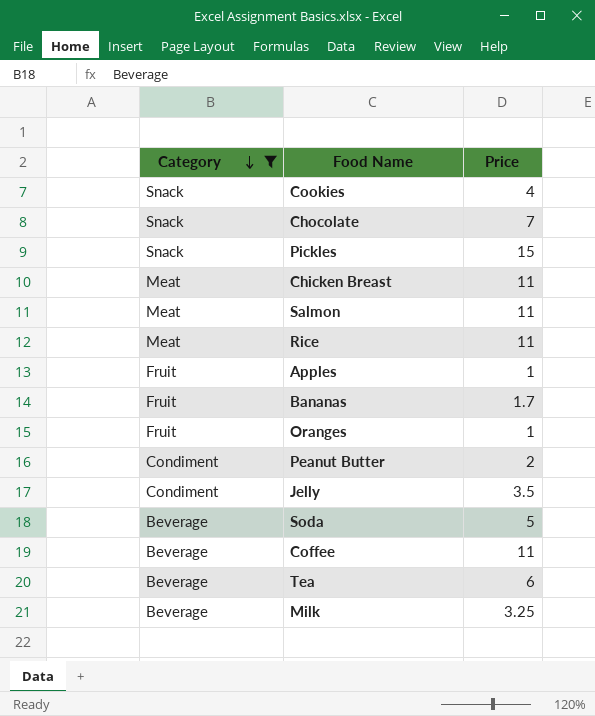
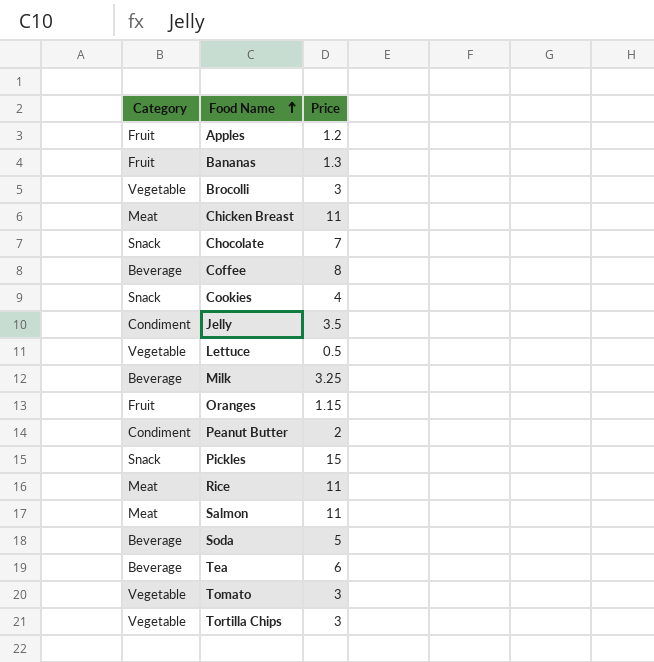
filter: Category != Vegetable -> none
row order: Category descending -> Food Name ascending
Apples | Price: 1 -> 1.2
Bananas | Price: 1.7 -> 1.3
Coffee | Price: 11 -> 8
Oranges | Price: 1 -> 1.15

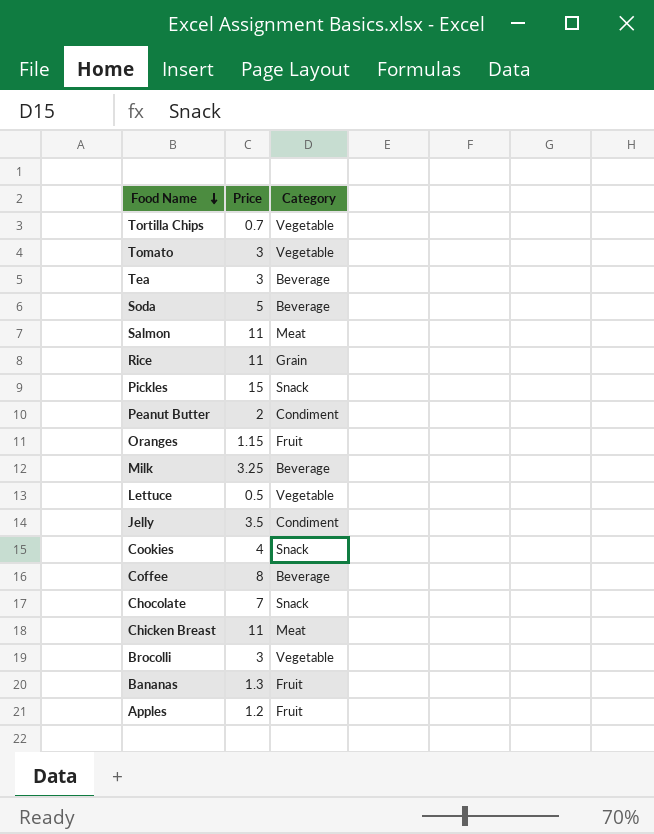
row order: Food Name ascending -> Food Name descending
column Category | position: 1 -> 3
Tortilla Chips | Price: 3 -> 0.7
Tea | Price: 6 -> 3
Rice | Category: Meat -> Grain

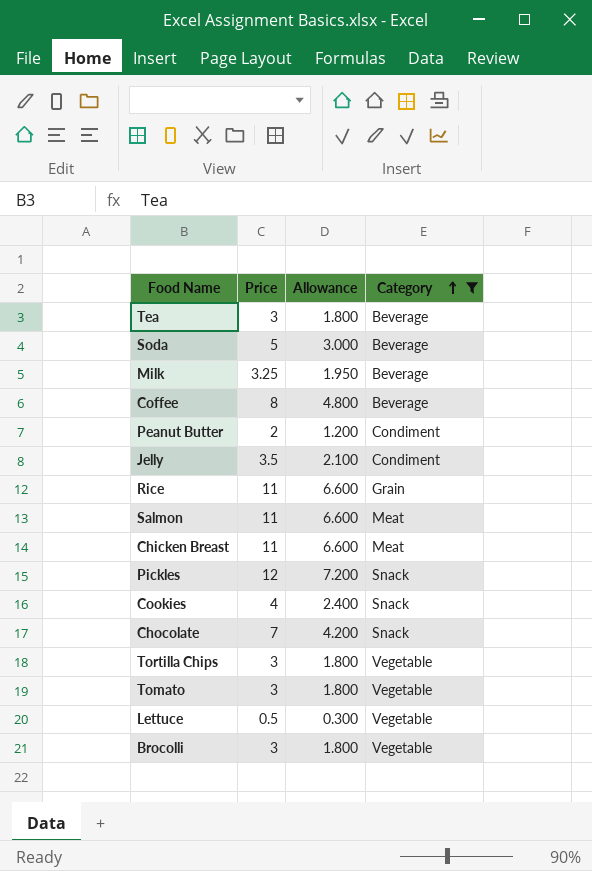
filter: none -> Category != Fruit
row order: Food Name descending -> Category ascending
column Allowance | formula: none -> [Price] * 0.6
Pickles | Price: 15 -> 12
Tortilla Chips | Price: 0.7 -> 3

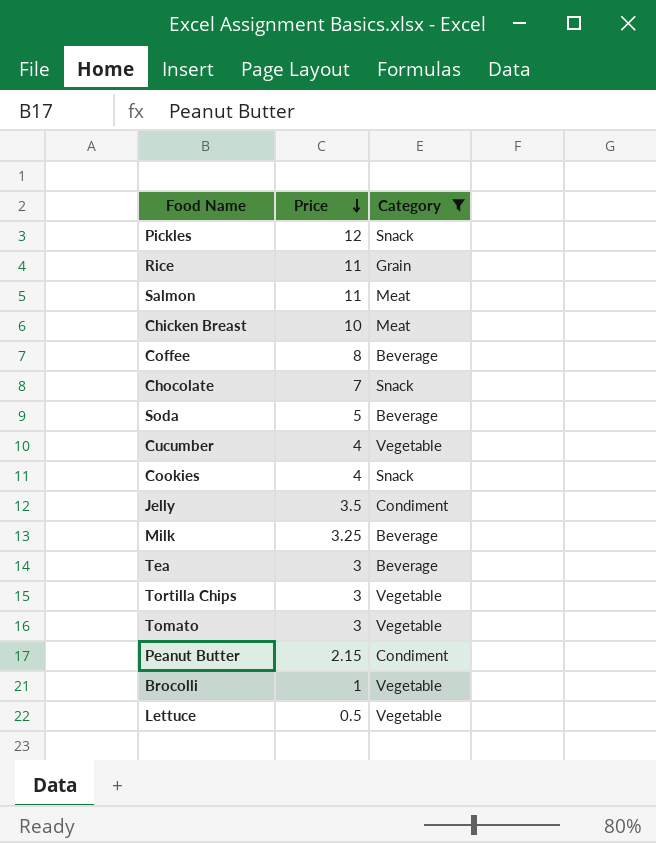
row order: Category ascending -> Price descending
column Allowance | formula: [Price] * 0.6 -> none
Chicken Breast | Price: 11 -> 10
row Cucumber: none -> 4 | Vegetable
Peanut Butter | Price: 2 -> 2.15
Brocolli | Price: 3 -> 1

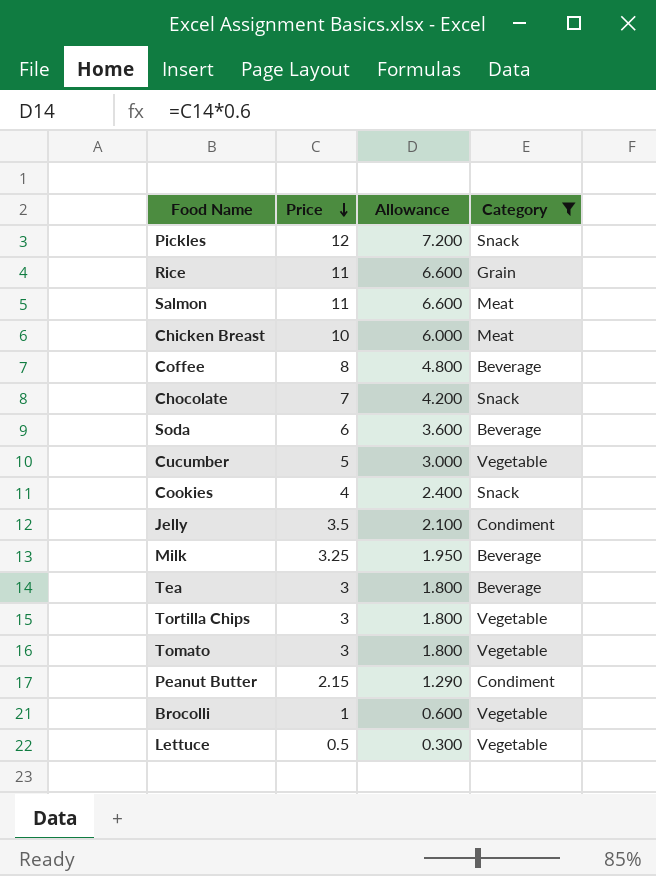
column Allowance | formula: none -> [Price] * 0.6
Soda | Price: 5 -> 6
Cucumber | Price: 4 -> 5

